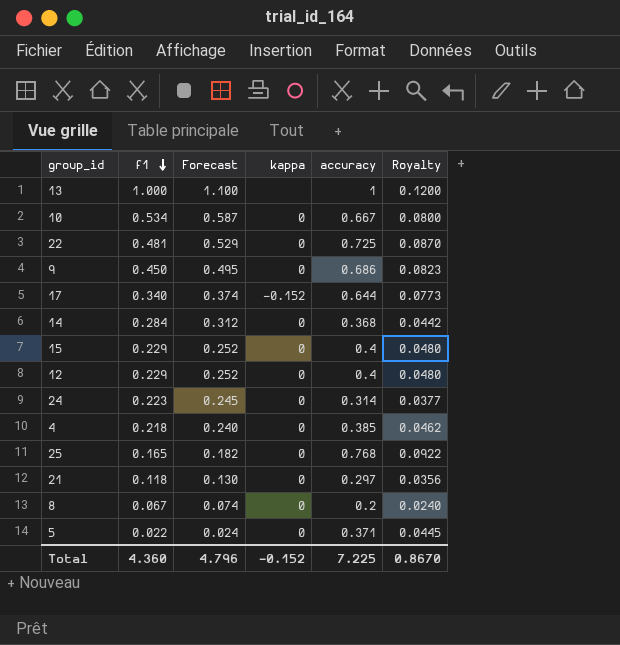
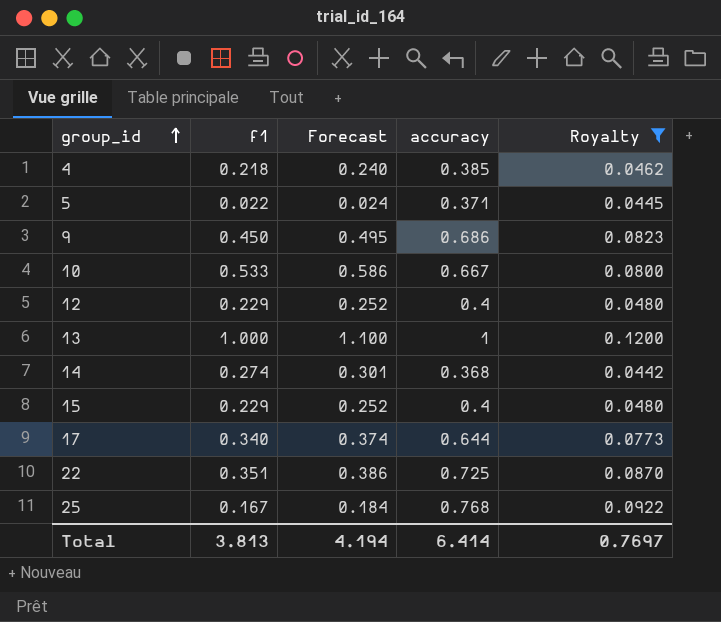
filter: none -> Royalty >= 0.0442
row order: f1 descending -> group_id ascending
column kappa | position: 4 -> none
10 | f1: 0.534 -> 0.533
10 | Forecast: 0.587 -> 0.586
14 | f1: 0.284 -> 0.274
14 | Forecast: 0.312 -> 0.301
22 | f1: 0.481 -> 0.351
22 | Forecast: 0.529 -> 0.386
25 | f1: 0.165 -> 0.167
25 | Forecast: 0.182 -> 0.184
Total | f1: 4.360 -> 3.813
Total | Forecast: 4.796 -> 4.194
Total | accuracy: 7.225 -> 6.414
Total | Royalty: 0.8670 -> 0.7697

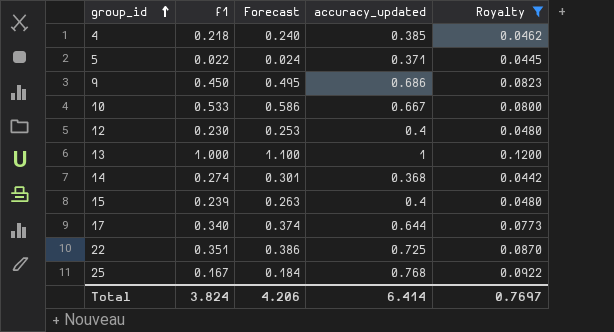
column name: accuracy -> accuracy_updated
12 | f1: 0.229 -> 0.230
12 | Forecast: 0.252 -> 0.253
15 | f1: 0.229 -> 0.239
15 | Forecast: 0.252 -> 0.263
Total | f1: 3.813 -> 3.824
Total | Forecast: 4.194 -> 4.206

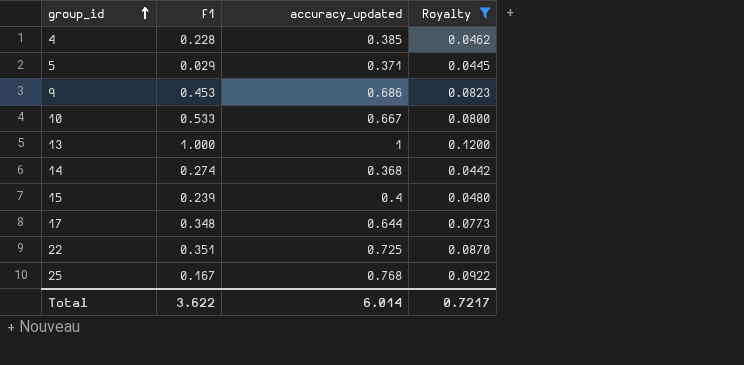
column Forecast | formula: [f1] * 1.1 -> none
row 12: 0.230 | 0.253 | 0.4 | 0.0480 -> none
4 | f1: 0.218 -> 0.228
5 | f1: 0.022 -> 0.029
9 | f1: 0.450 -> 0.453
17 | f1: 0.340 -> 0.348
Total | f1: 3.824 -> 3.622
Total | accuracy_updated: 6.414 -> 6.014
Total | Royalty: 0.7697 -> 0.7217

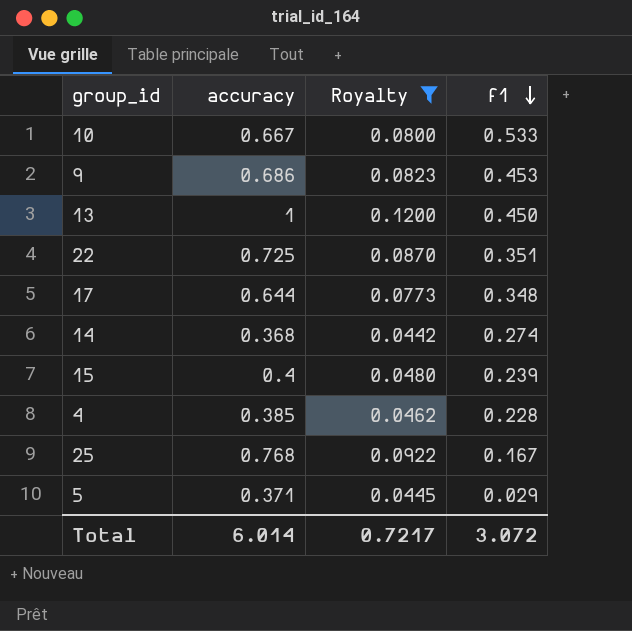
row order: group_id ascending -> f1 descending
column name: accuracy_updated -> accuracy
column f1 | position: 2 -> 4
13 | f1: 1.000 -> 0.450
Total | f1: 3.622 -> 3.072

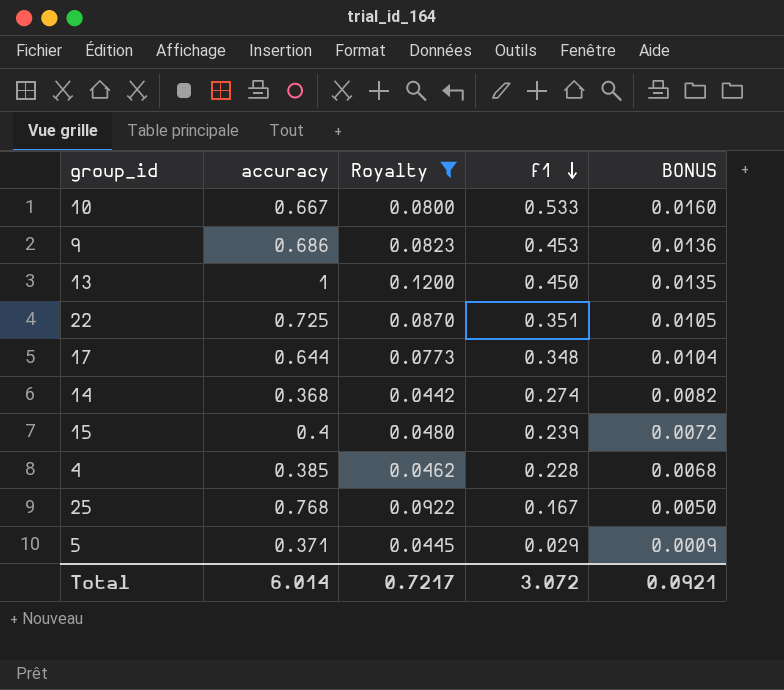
column BONUS | formula: none -> [f1] * 0.03

